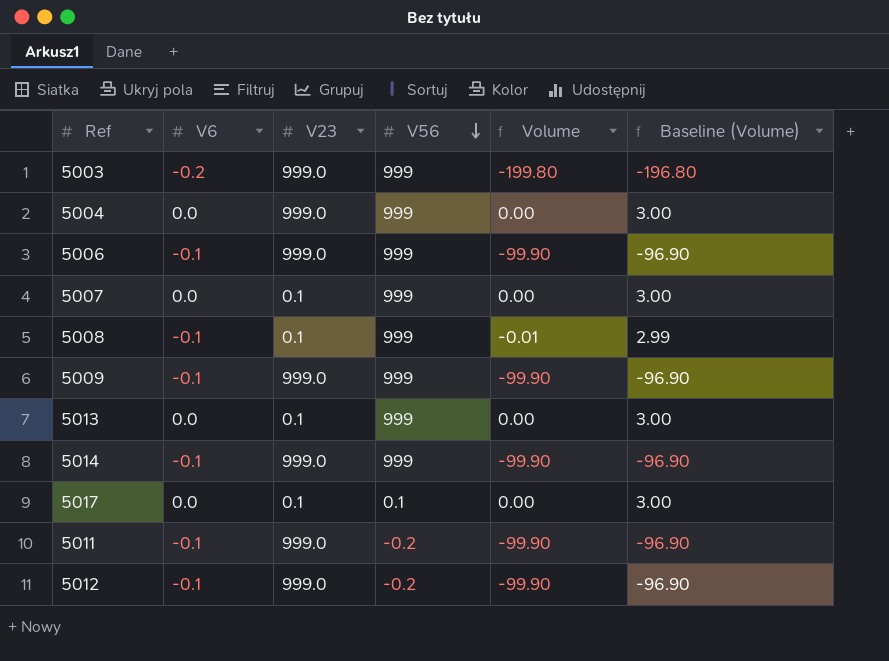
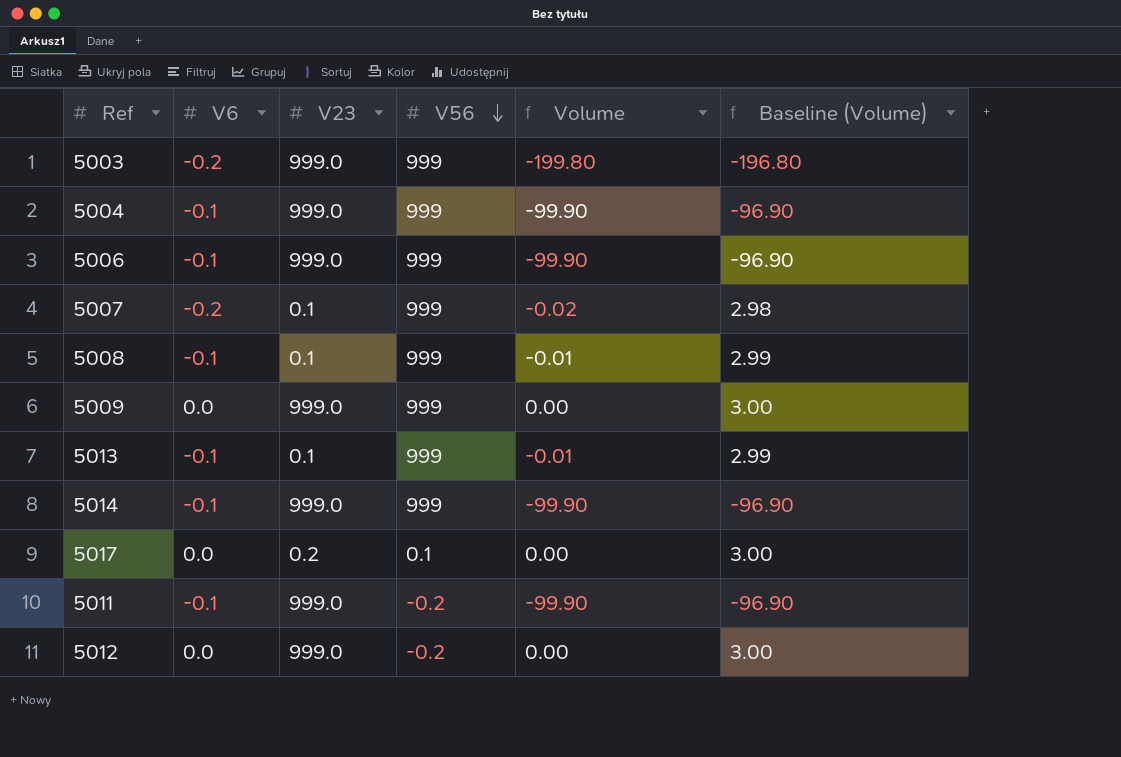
5004 | V6: 0.0 -> -0.1
5004 | Volume: 0.00 -> -99.90
5004 | Baseline (Volume): 3.00 -> -96.90
5007 | V6: 0.0 -> -0.2
5007 | Volume: 0.00 -> -0.02
5007 | Baseline (Volume): 3.00 -> 2.98
5009 | V6: -0.1 -> 0.0
5009 | Volume: -99.90 -> 0.00
5009 | Baseline (Volume): -96.90 -> 3.00
5013 | V6: 0.0 -> -0.1
5013 | Volume: 0.00 -> -0.01
5013 | Baseline (Volume): 3.00 -> 2.99
5017 | V23: 0.1 -> 0.2
5012 | V6: -0.1 -> 0.0
5012 | Volume: -99.90 -> 0.00
5012 | Baseline (Volume): -96.90 -> 3.00

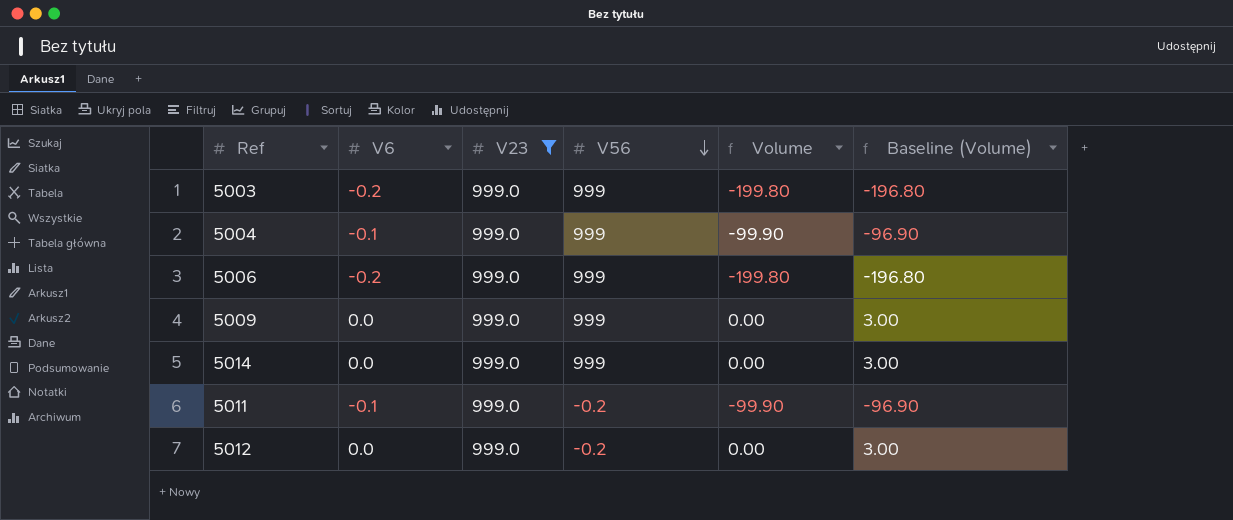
filter: none -> V23 = 999.0
5006 | V6: -0.1 -> -0.2
5006 | Volume: -99.90 -> -199.80
5006 | Baseline (Volume): -96.90 -> -196.80
5014 | V6: -0.1 -> 0.0
5014 | Volume: -99.90 -> 0.00
5014 | Baseline (Volume): -96.90 -> 3.00

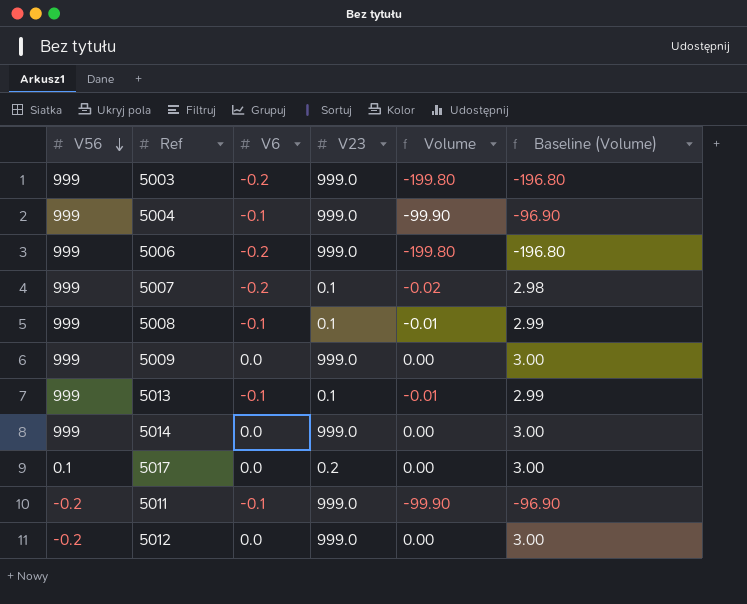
filter: V23 = 999.0 -> none
column V56 | position: 4 -> 1

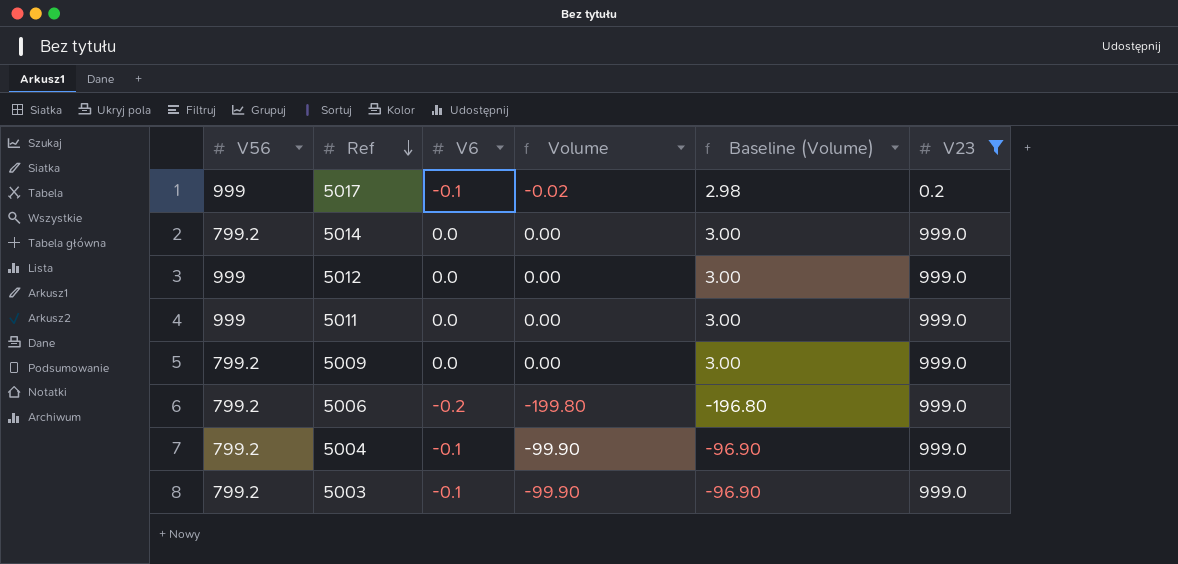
filter: none -> V23 != 0.1
row order: V56 descending -> Ref descending
column V23 | position: 4 -> 6
5017 | V56: 0.1 -> 999
5017 | V6: 0.0 -> -0.1
5017 | Volume: 0.00 -> -0.02
5017 | Baseline (Volume): 3.00 -> 2.98
5014 | V56: 999 -> 799.2
5012 | V56: -0.2 -> 999
5011 | V56: -0.2 -> 999
5011 | V6: -0.1 -> 0.0
5011 | Volume: -99.90 -> 0.00
5011 | Baseline (Volume): -96.90 -> 3.00
5009 | V56: 999 -> 799.2
5006 | V56: 999 -> 799.2
5004 | V56: 999 -> 799.2
5003 | V56: 999 -> 799.2
5003 | V6: -0.2 -> -0.1
5003 | Volume: -199.80 -> -99.90
5003 | Baseline (Volume): -196.80 -> -96.90

